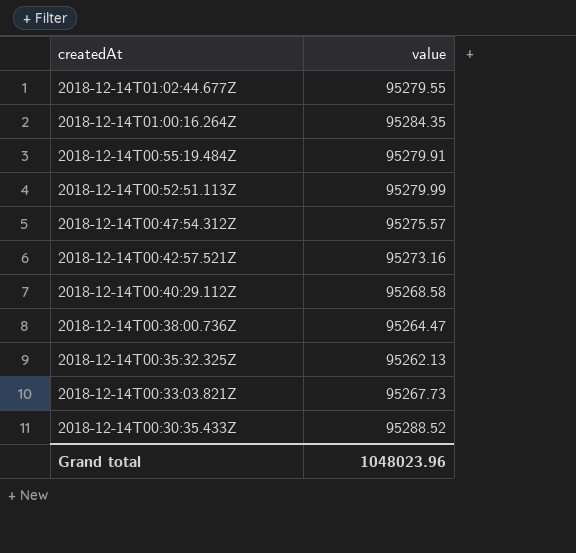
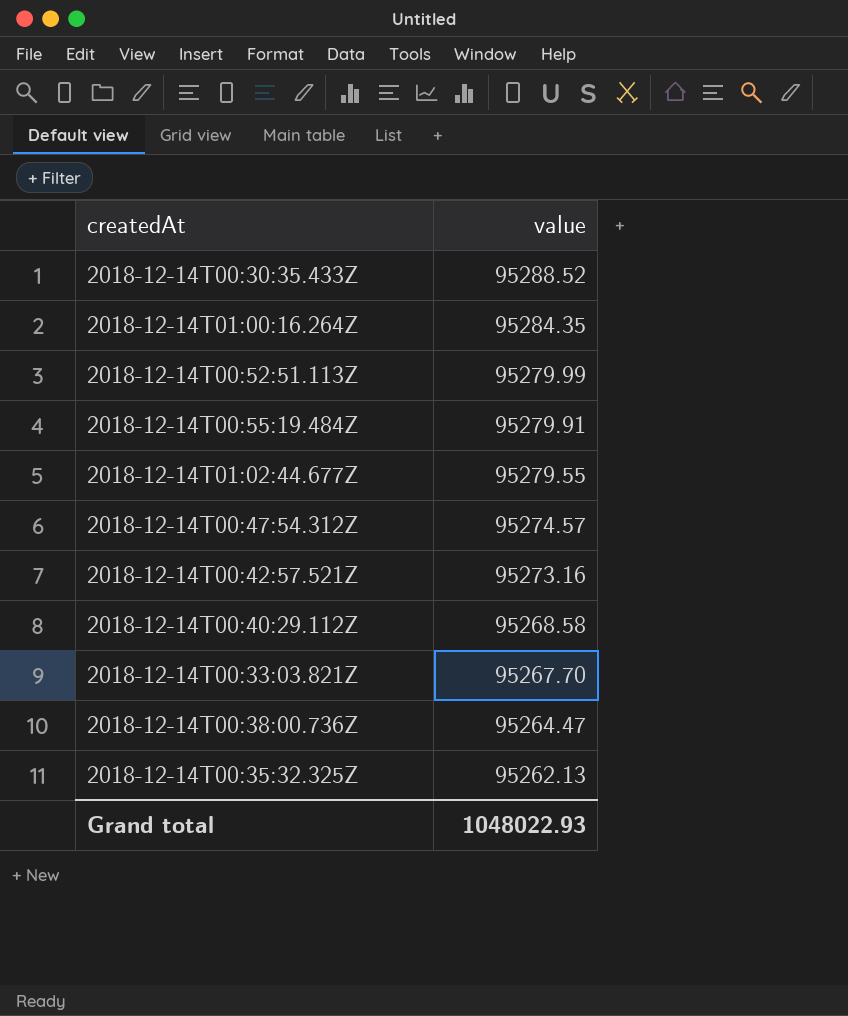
row order: createdAt descending -> value descending
2018-12-14T00:47:54.312Z | value: 95275.57 -> 95274.57
2018-12-14T00:33:03.821Z | value: 95267.73 -> 95267.70
Grand total | value: 1048023.96 -> 1048022.93

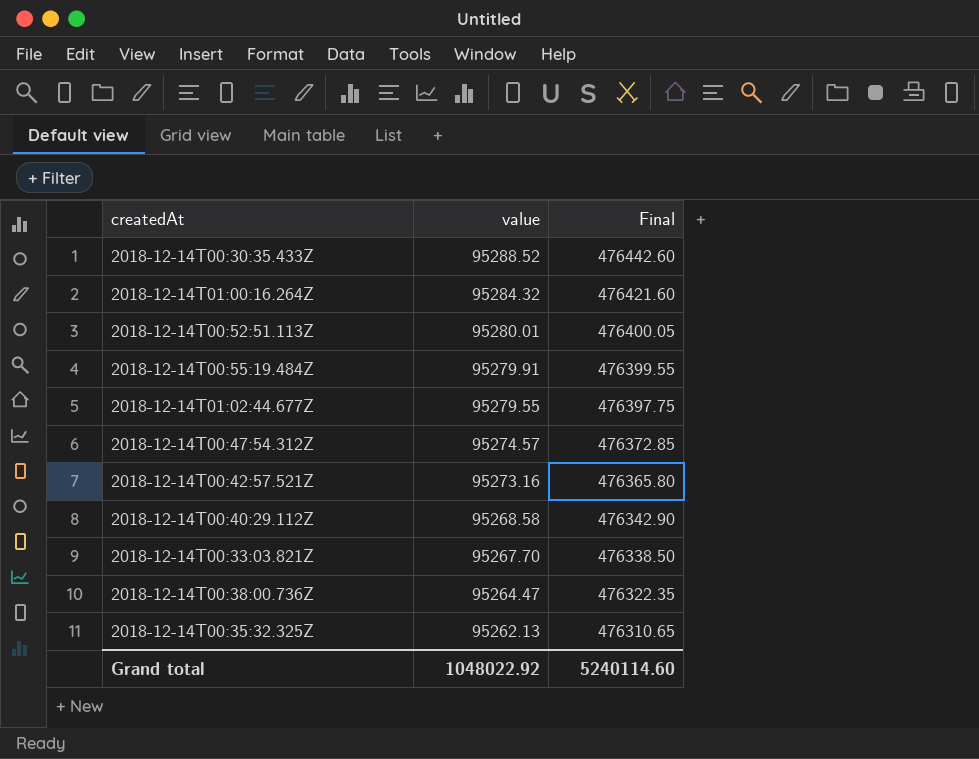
column Final | formula: none -> [value] * 5
2018-12-14T01:00:16.264Z | value: 95284.35 -> 95284.32
2018-12-14T00:52:51.113Z | value: 95279.99 -> 95280.01
Grand total | value: 1048022.93 -> 1048022.92

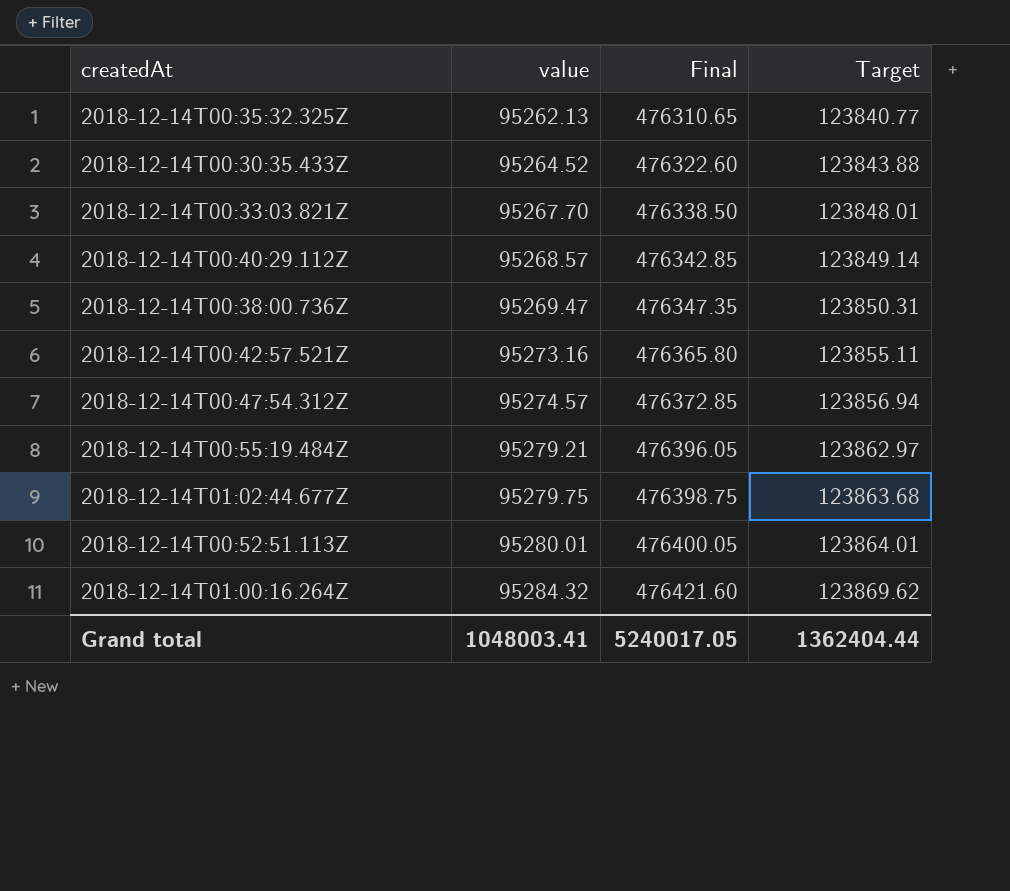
row order: value descending -> value ascending
column Target | formula: none -> [value] * 1.3
2018-12-14T00:30:35.433Z | value: 95288.52 -> 95264.52
2018-12-14T00:30:35.433Z | Final: 476442.60 -> 476322.60
2018-12-14T00:40:29.112Z | value: 95268.58 -> 95268.57
2018-12-14T00:40:29.112Z | Final: 476342.90 -> 476342.85
2018-12-14T00:38:00.736Z | value: 95264.47 -> 95269.47
2018-12-14T00:38:00.736Z | Final: 476322.35 -> 476347.35
2018-12-14T00:55:19.484Z | value: 95279.91 -> 95279.21
2018-12-14T00:55:19.484Z | Final: 476399.55 -> 476396.05
2018-12-14T01:02:44.677Z | value: 95279.55 -> 95279.75
2018-12-14T01:02:44.677Z | Final: 476397.75 -> 476398.75
Grand total | value: 1048022.92 -> 1048003.41
Grand total | Final: 5240114.60 -> 5240017.05

